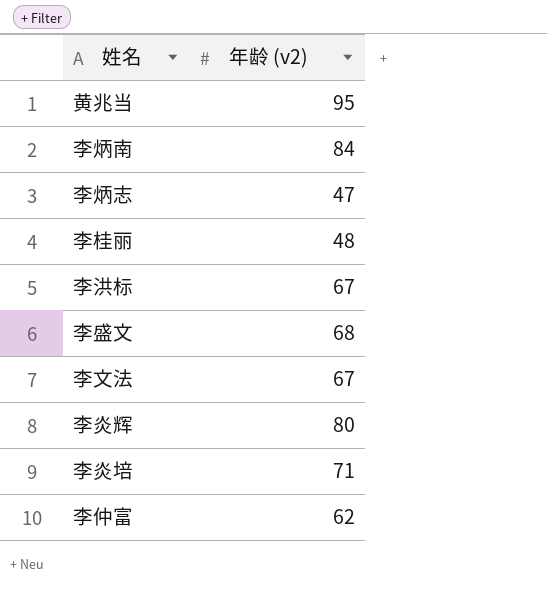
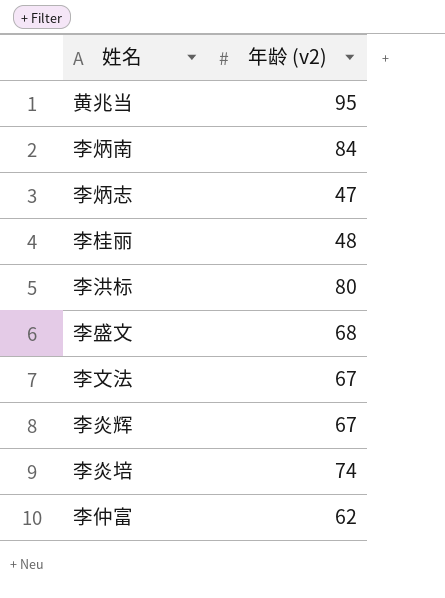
李洪标 | 年龄 (v2): 67 -> 80
李炎辉 | 年龄 (v2): 80 -> 67
李炎培 | 年龄 (v2): 71 -> 74

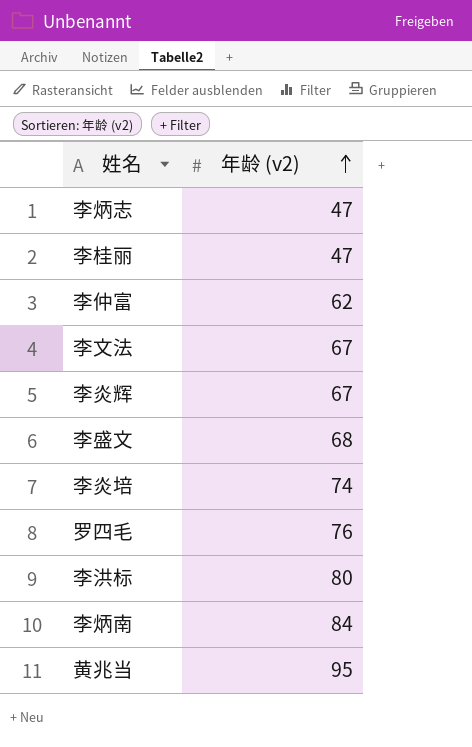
row order: none -> 年龄 (v2) ascending
李桂丽 | 年龄 (v2): 48 -> 47
row 罗四毛: none -> 76

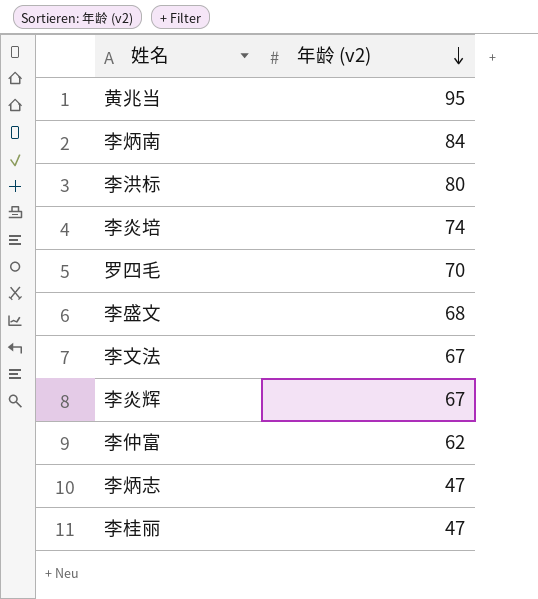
row order: 年龄 (v2) ascending -> 年龄 (v2) descending
罗四毛 | 年龄 (v2): 76 -> 70

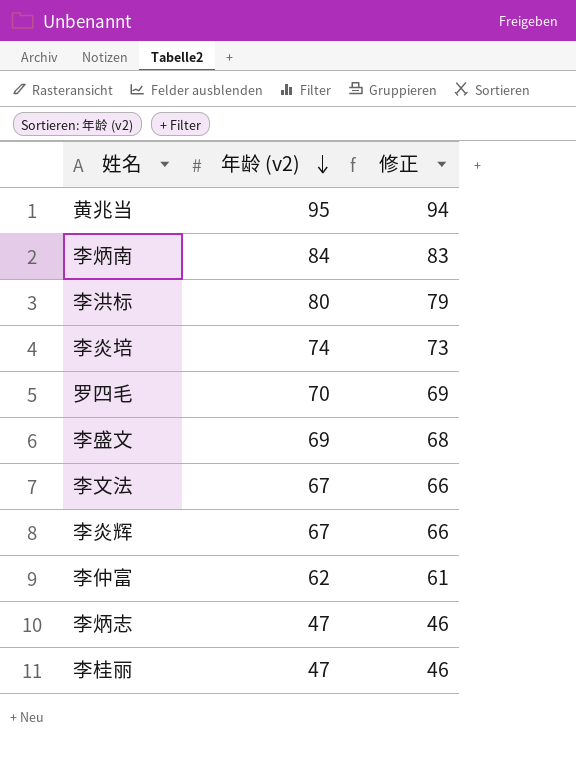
column 修正 | formula: none -> [年龄 (v2)] - 1
李盛文 | 年龄 (v2): 68 -> 69

